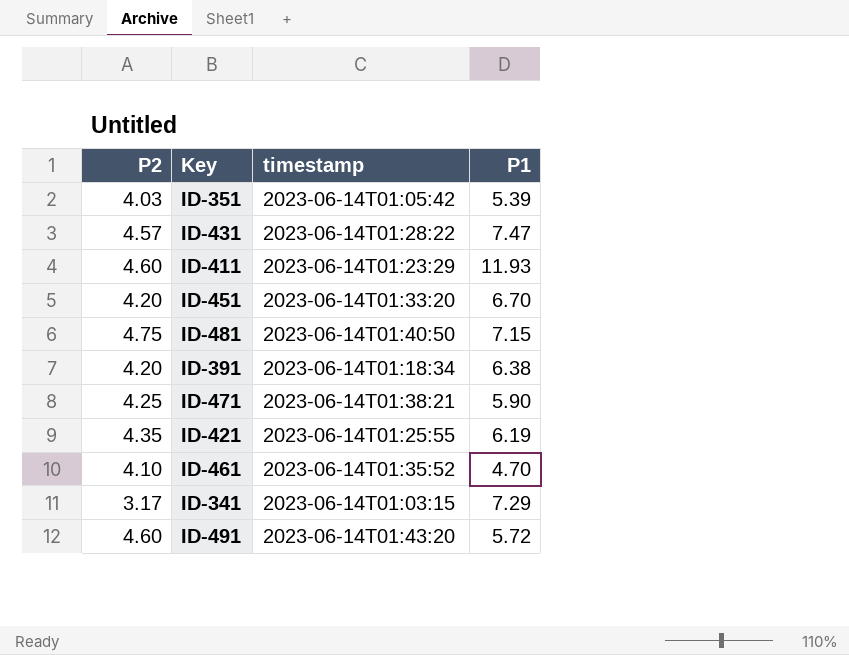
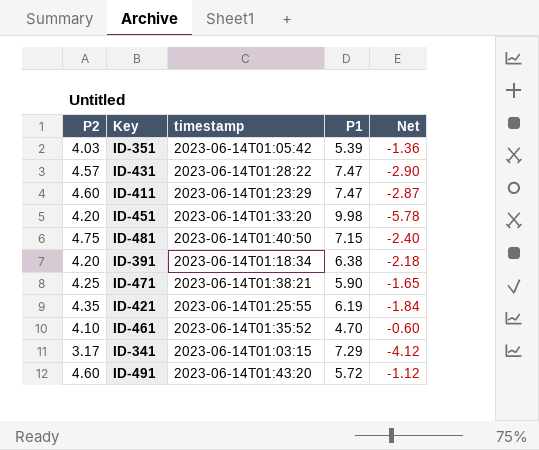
column Net | formula: none -> [P2] - [P1]
ID-411 | P1: 11.93 -> 7.47
ID-451 | P1: 6.70 -> 9.98

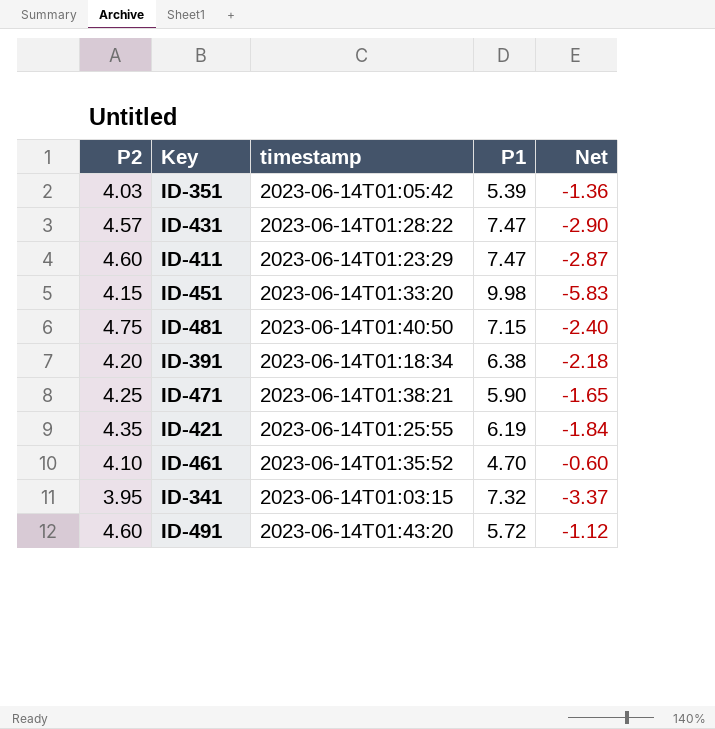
ID-451 | P2: 4.20 -> 4.15
ID-451 | Net: -5.78 -> -5.83
ID-341 | P2: 3.17 -> 3.95
ID-341 | P1: 7.29 -> 7.32
ID-341 | Net: -4.12 -> -3.37

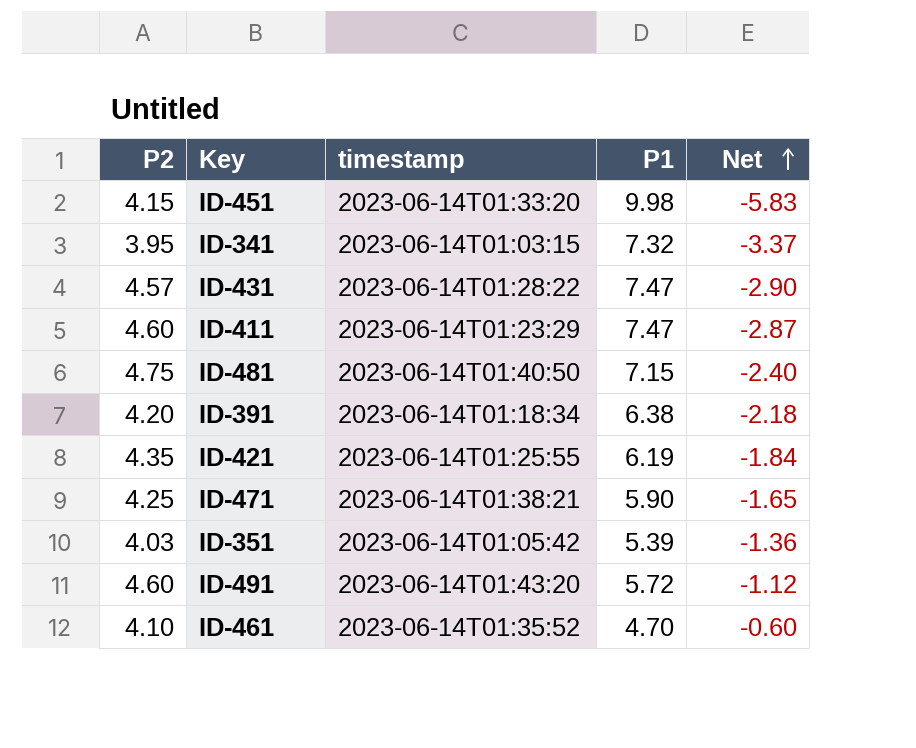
row order: none -> Net ascending

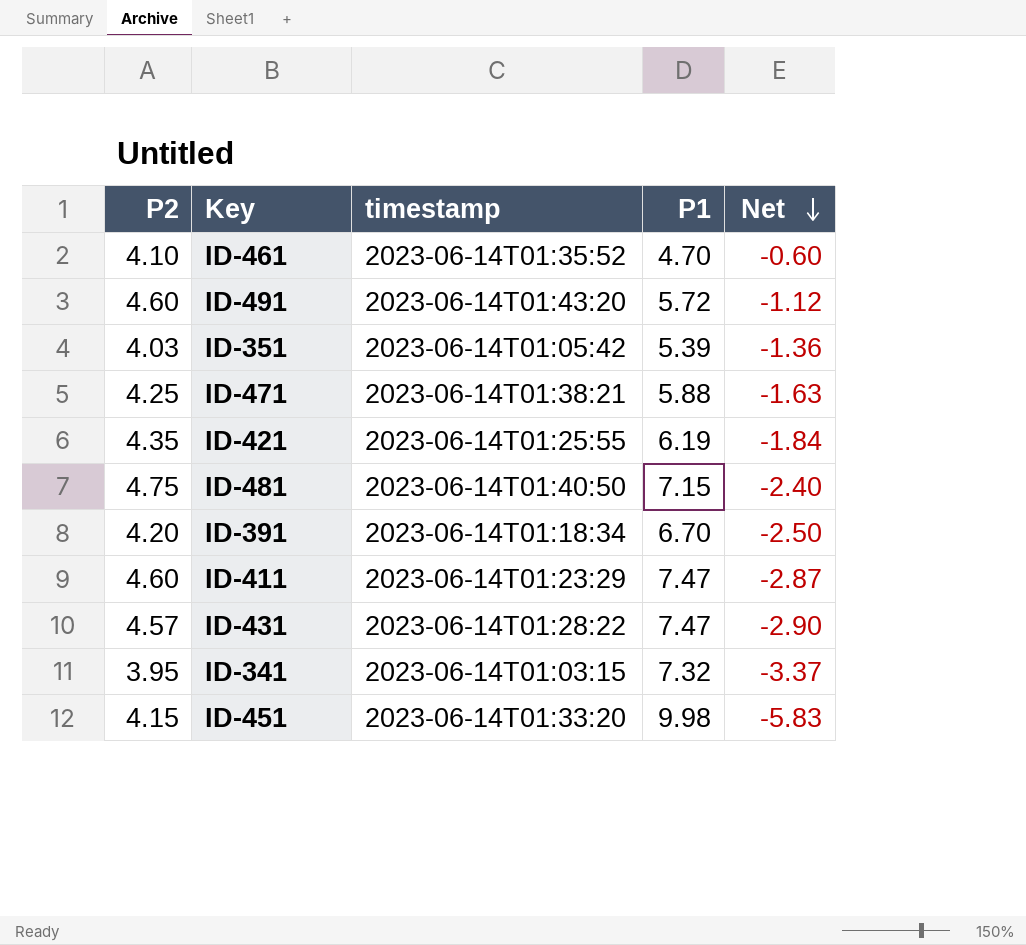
row order: Net ascending -> Net descending
ID-471 | P1: 5.90 -> 5.88
ID-471 | Net: -1.65 -> -1.63
ID-391 | P1: 6.38 -> 6.70
ID-391 | Net: -2.18 -> -2.50

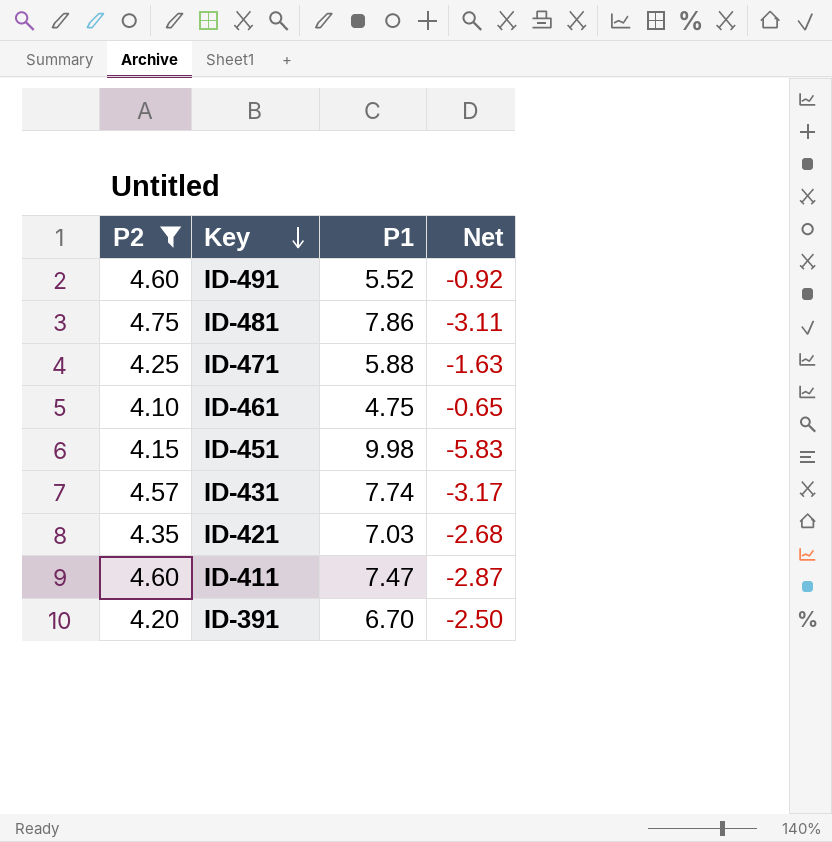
filter: none -> P2 >= 4.10
row order: Net descending -> Key descending
column timestamp | position: 3 -> none
ID-491 | P1: 5.72 -> 5.52
ID-491 | Net: -1.12 -> -0.92
ID-481 | P1: 7.15 -> 7.86
ID-481 | Net: -2.40 -> -3.11
ID-461 | P1: 4.70 -> 4.75
ID-461 | Net: -0.60 -> -0.65
ID-431 | P1: 7.47 -> 7.74
ID-431 | Net: -2.90 -> -3.17
ID-421 | P1: 6.19 -> 7.03
ID-421 | Net: -1.84 -> -2.68

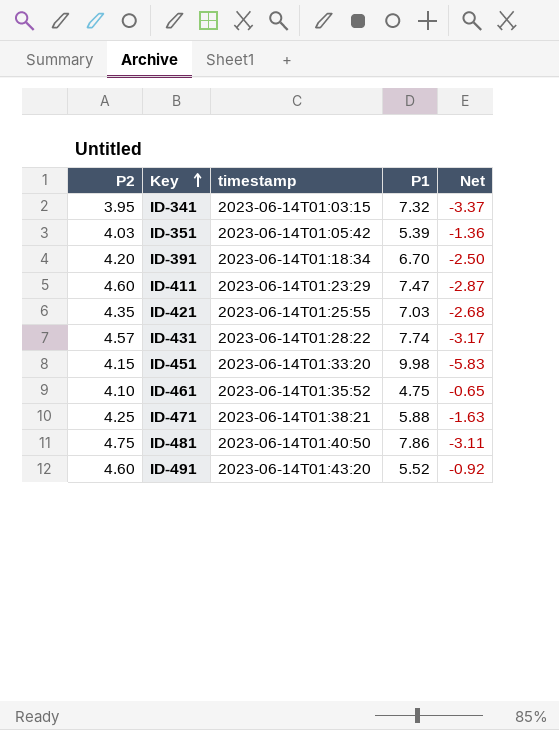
filter: P2 >= 4.10 -> none
row order: Key descending -> Key ascending
column timestamp | position: none -> 3

